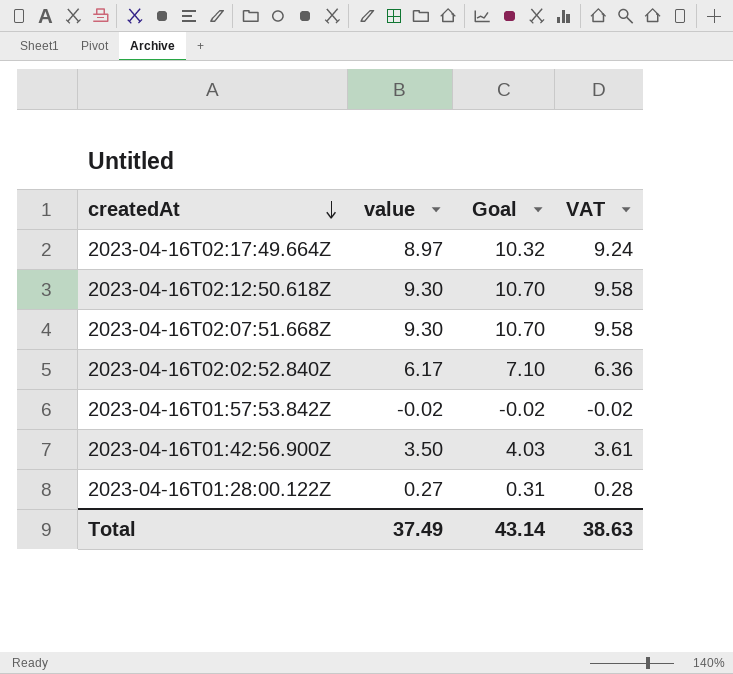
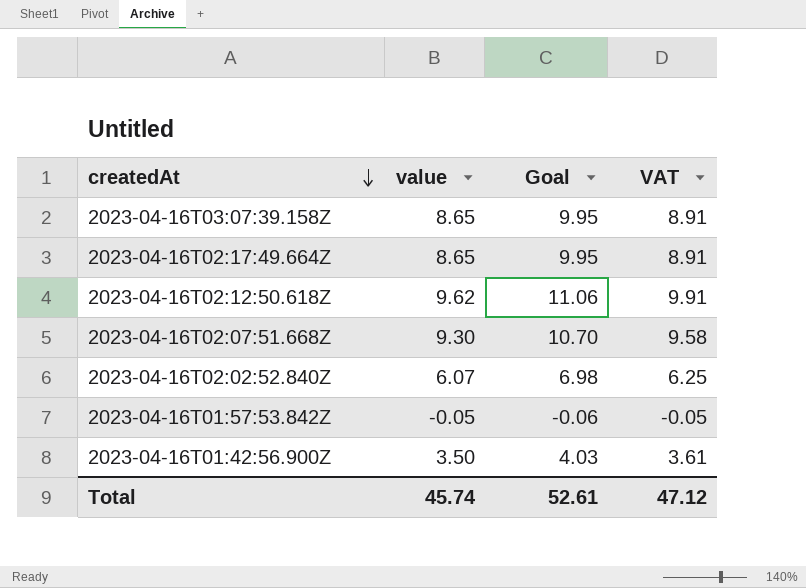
row 2023-04-16T01:28:00.122Z: 0.27 | 0.31 | 0.28 -> none
row 2023-04-16T03:07:39.158Z: none -> 8.65 | 9.95 | 8.91
2023-04-16T02:17:49.664Z | value: 8.97 -> 8.65
2023-04-16T02:17:49.664Z | Goal: 10.32 -> 9.95
2023-04-16T02:17:49.664Z | VAT: 9.24 -> 8.91
2023-04-16T02:12:50.618Z | value: 9.30 -> 9.62
2023-04-16T02:12:50.618Z | Goal: 10.70 -> 11.06
2023-04-16T02:12:50.618Z | VAT: 9.58 -> 9.91
2023-04-16T02:02:52.840Z | value: 6.17 -> 6.07
2023-04-16T02:02:52.840Z | Goal: 7.10 -> 6.98
2023-04-16T02:02:52.840Z | VAT: 6.36 -> 6.25
2023-04-16T01:57:53.842Z | value: -0.02 -> -0.05
2023-04-16T01:57:53.842Z | Goal: -0.02 -> -0.06
2023-04-16T01:57:53.842Z | VAT: -0.02 -> -0.05
Total | value: 37.49 -> 45.74
Total | Goal: 43.14 -> 52.61
Total | VAT: 38.63 -> 47.12

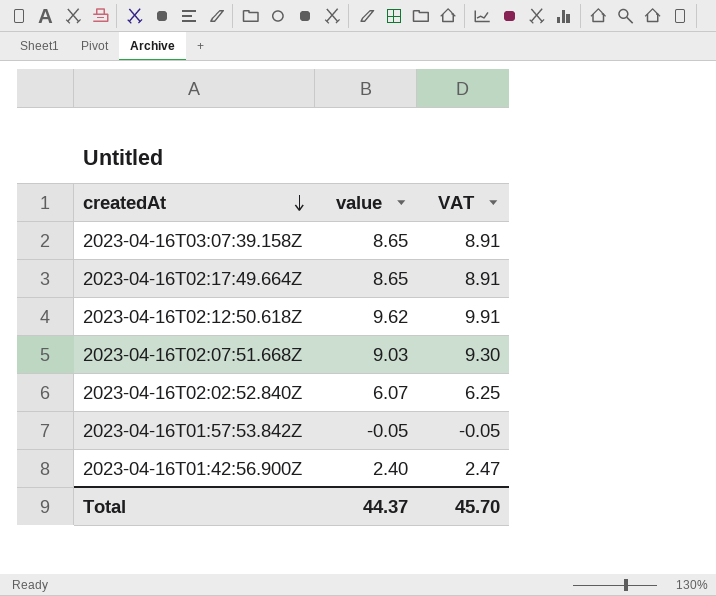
column Goal | formula: [value] * 1.15 -> none
2023-04-16T02:07:51.668Z | value: 9.30 -> 9.03
2023-04-16T02:07:51.668Z | VAT: 9.58 -> 9.30
2023-04-16T01:42:56.900Z | value: 3.50 -> 2.40
2023-04-16T01:42:56.900Z | VAT: 3.61 -> 2.47
Total | value: 45.74 -> 44.37
Total | VAT: 47.12 -> 45.70

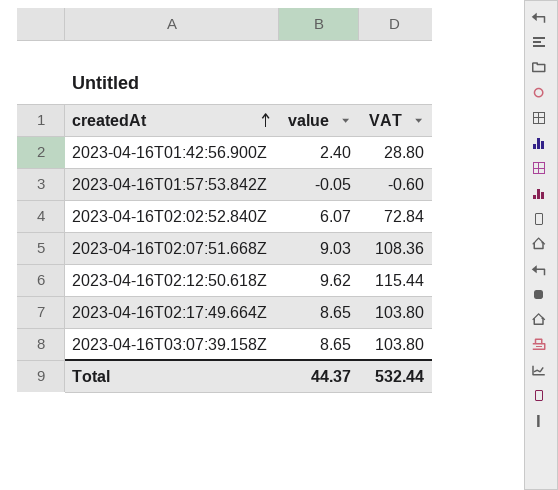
row order: createdAt descending -> createdAt ascending
column VAT | formula: [value] * 1.03 -> [value] * 12
Total | VAT: 45.70 -> 532.44

